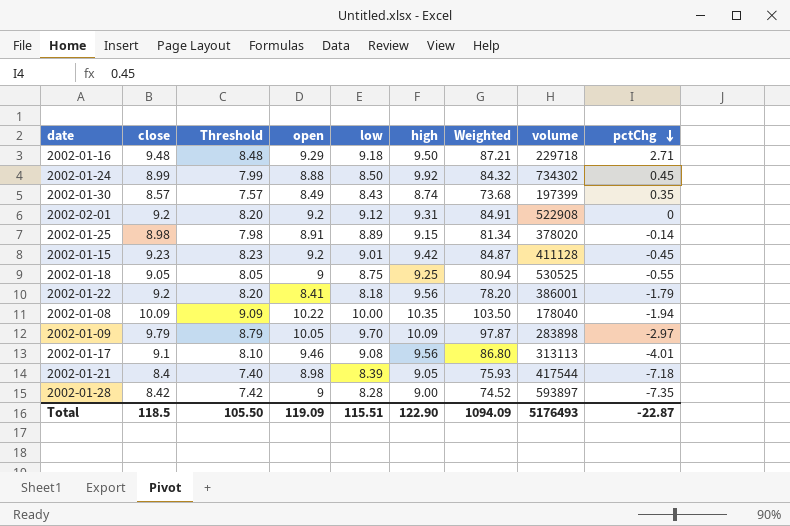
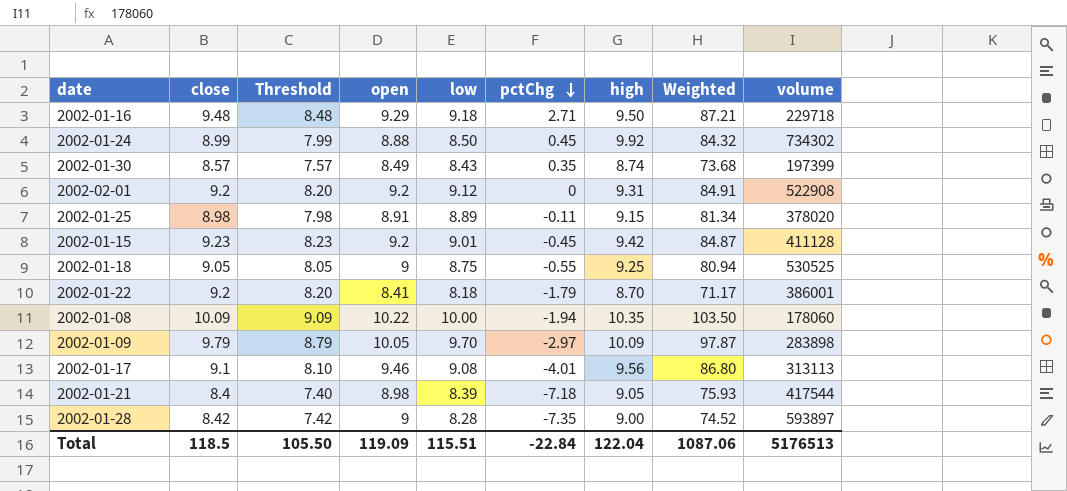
column pctChg | position: 9 -> 6
2002-01-25 | pctChg: -0.14 -> -0.11
2002-01-22 | high: 9.56 -> 8.70
2002-01-22 | Weighted: 78.20 -> 71.17
2002-01-08 | volume: 178040 -> 178060
Total | pctChg: -22.87 -> -22.84
Total | high: 122.90 -> 122.04
Total | Weighted: 1094.09 -> 1087.06
Total | volume: 5176493 -> 5176513

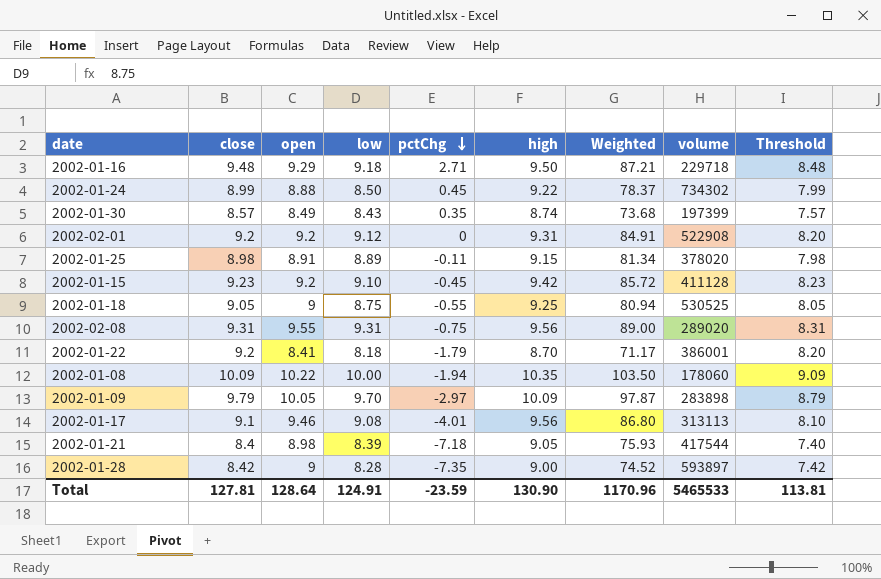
column Threshold | position: 3 -> 9
2002-01-24 | high: 9.92 -> 9.22
2002-01-24 | Weighted: 84.32 -> 78.37
2002-01-15 | low: 9.01 -> 9.10
2002-01-15 | Weighted: 84.87 -> 85.72
row 2002-02-08: none -> 9.31 | 9.55 | 9.31 | -0.75 | 9.56 | 89.00 | 289020 | 8.31
Total | close: 118.5 -> 127.81
Total | open: 119.09 -> 128.64
Total | low: 115.51 -> 124.91
Total | pctChg: -22.84 -> -23.59
Total | high: 122.04 -> 130.90
Total | Weighted: 1087.06 -> 1170.96
Total | volume: 5176513 -> 5465533
Total | Threshold: 105.50 -> 113.81

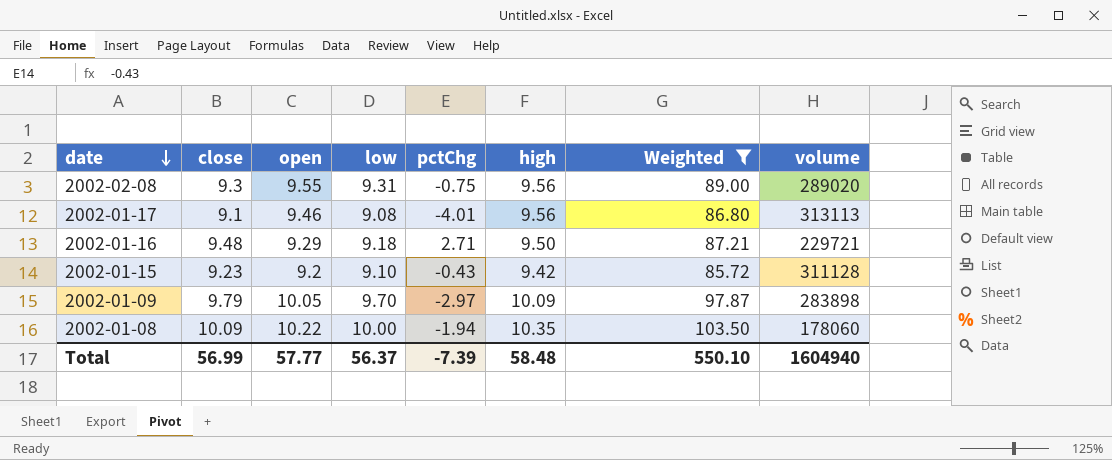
filter: none -> Weighted >= 85.72
row order: pctChg descending -> date descending
column Threshold | formula: [close] - 1 -> none
2002-02-08 | close: 9.31 -> 9.3
2002-01-16 | volume: 229718 -> 229721
2002-01-15 | pctChg: -0.45 -> -0.43
2002-01-15 | volume: 411128 -> 311128
Total | close: 127.81 -> 56.99
Total | open: 128.64 -> 57.77
Total | low: 124.91 -> 56.37
Total | pctChg: -23.59 -> -7.39
Total | high: 130.90 -> 58.48
Total | Weighted: 1170.96 -> 550.10
Total | volume: 5465533 -> 1604940

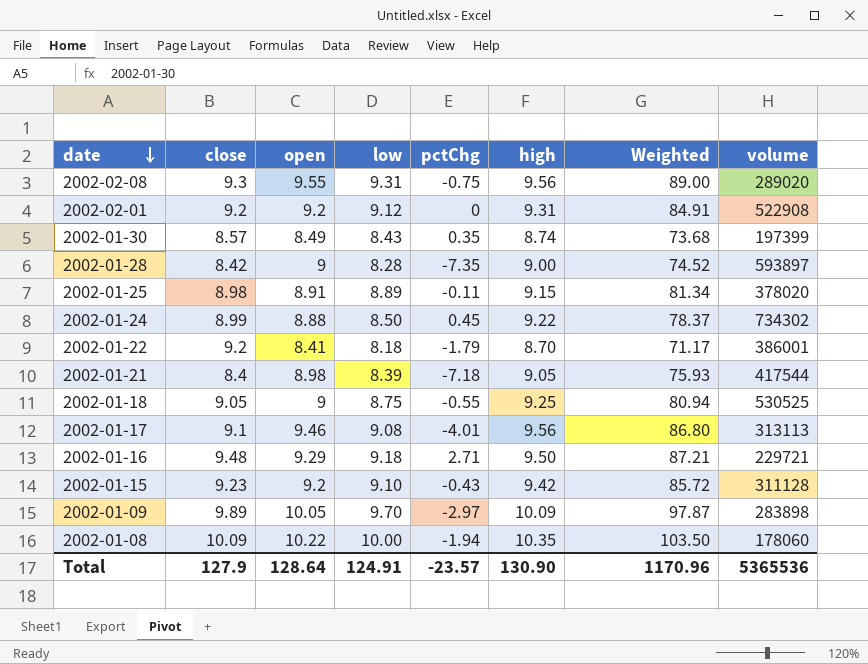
filter: Weighted >= 85.72 -> none
2002-01-09 | close: 9.79 -> 9.89
Total | close: 56.99 -> 127.9
Total | open: 57.77 -> 128.64
Total | low: 56.37 -> 124.91
Total | pctChg: -7.39 -> -23.57
Total | high: 58.48 -> 130.90
Total | Weighted: 550.10 -> 1170.96
Total | volume: 1604940 -> 5365536

